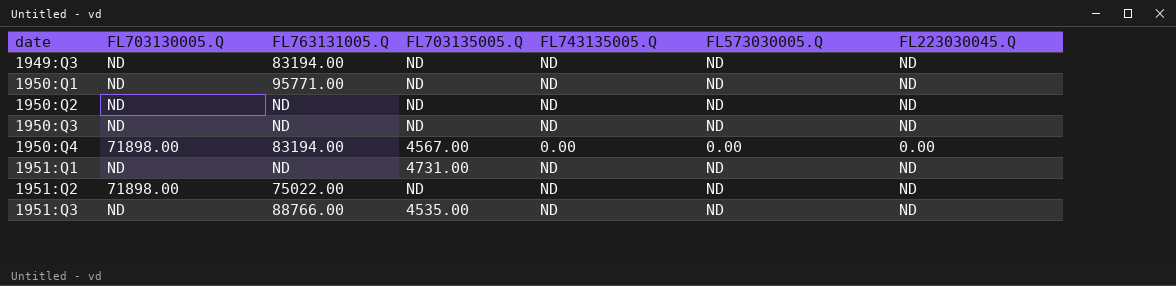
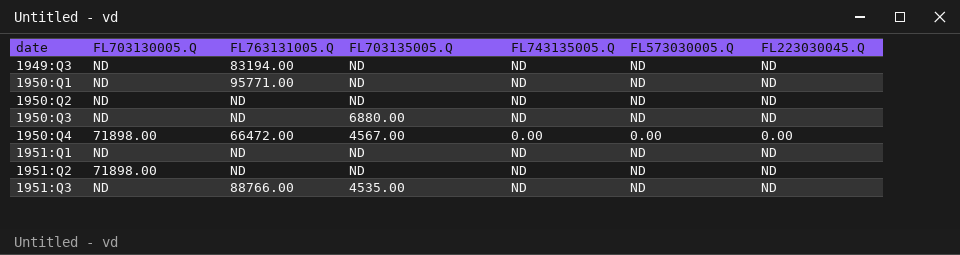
1950:Q3 | FL703135005.Q: ND -> 6880.00
1950:Q4 | FL763131005.Q: 83194.00 -> 66472.00
1951:Q1 | FL703135005.Q: 4731.00 -> ND
1951:Q2 | FL763131005.Q: 75022.00 -> ND

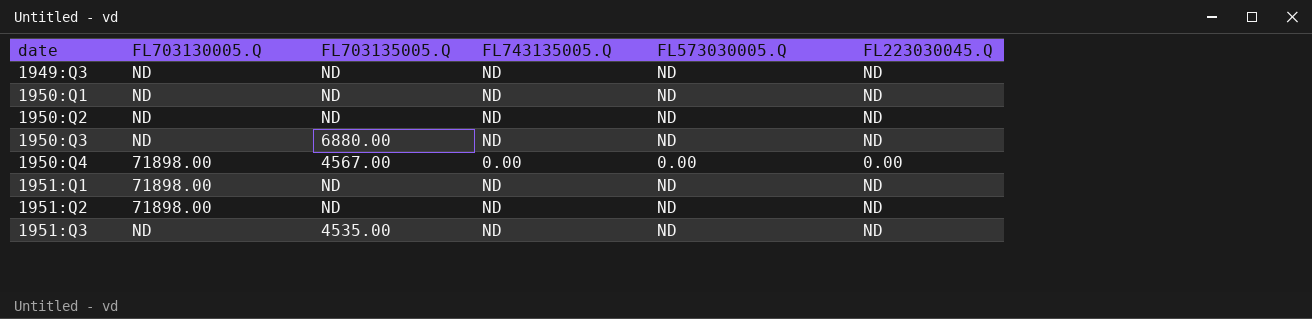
column FL763131005.Q | position: 3 -> none
1951:Q1 | FL703130005.Q: ND -> 71898.00

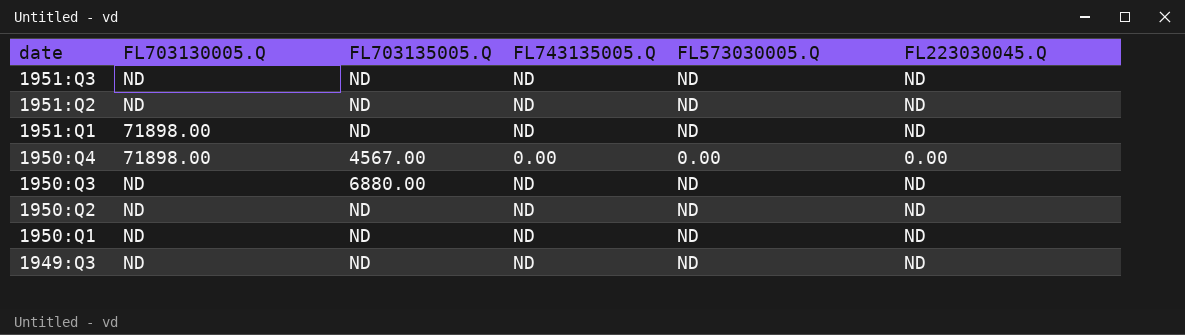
row order: date ascending -> date descending
1951:Q3 | FL703135005.Q: 4535.00 -> ND
1951:Q2 | FL703130005.Q: 71898.00 -> ND

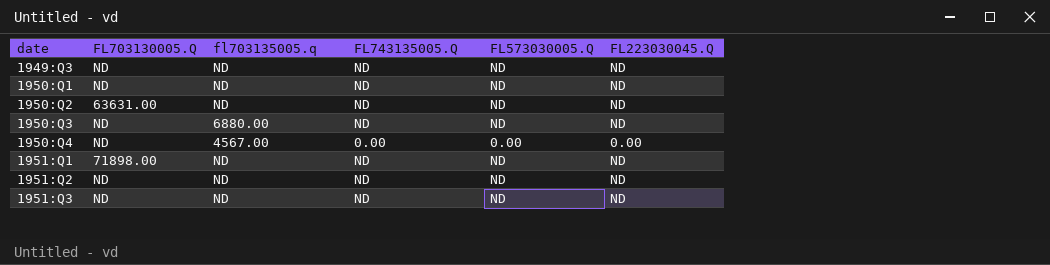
row order: date descending -> date ascending
column name: FL703135005.Q -> fl703135005.q
1950:Q2 | FL703130005.Q: ND -> 63631.00
1950:Q4 | FL703130005.Q: 71898.00 -> ND

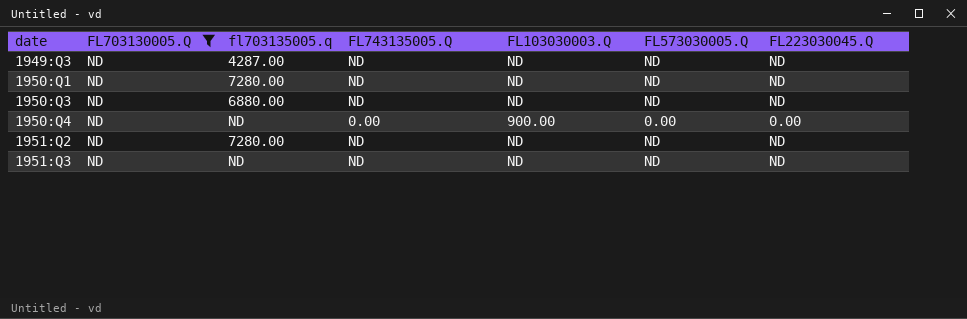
filter: none -> FL703130005.Q = ND
column FL103030003.Q | position: none -> 5
1949:Q3 | fl703135005.q: ND -> 4287.00
1950:Q1 | fl703135005.q: ND -> 7280.00
1950:Q4 | fl703135005.q: 4567.00 -> ND
1951:Q2 | fl703135005.q: ND -> 7280.00

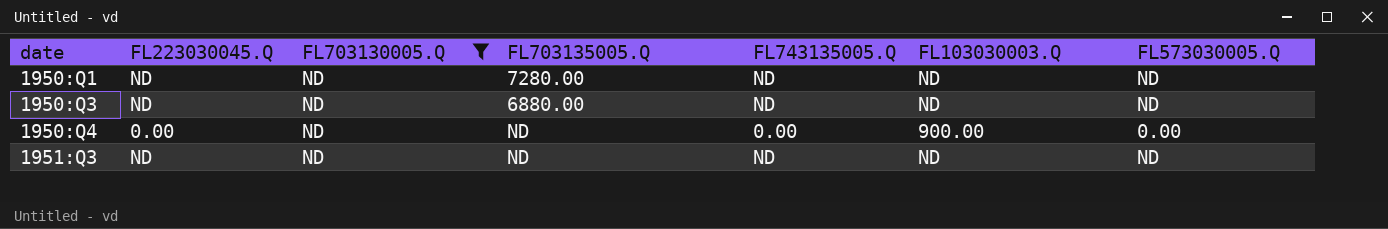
column FL223030045.Q | position: 7 -> 2
column name: fl703135005.q -> FL703135005.Q
row 1949:Q3: ND | 4287.00 | ND | ND | ND | ND -> none
row 1951:Q2: ND | 7280.00 | ND | ND | ND | ND -> none

